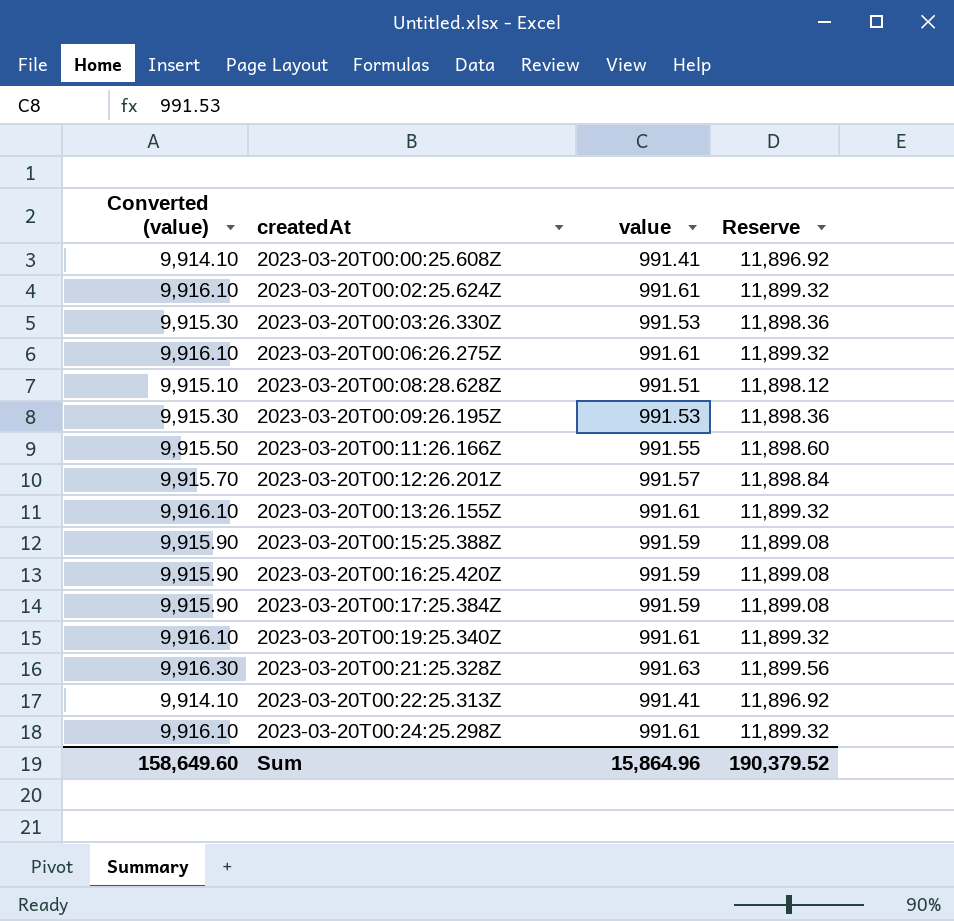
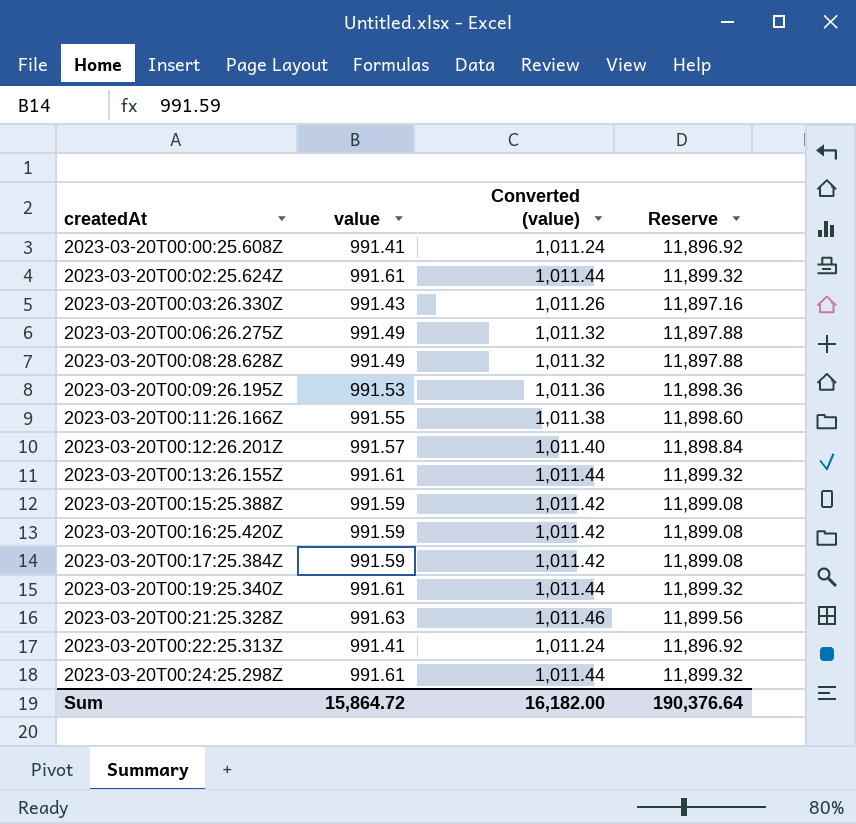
column Converted (value) | formula: [value] * 10 -> [value] * 1.02
column Converted (value) | position: 1 -> 3
2023-03-20T00:03:26.330Z | value: 991.53 -> 991.43
2023-03-20T00:03:26.330Z | Reserve: 11,898.36 -> 11,897.16
2023-03-20T00:06:26.275Z | value: 991.61 -> 991.49
2023-03-20T00:06:26.275Z | Reserve: 11,899.32 -> 11,897.88
2023-03-20T00:08:28.628Z | value: 991.51 -> 991.49
2023-03-20T00:08:28.628Z | Reserve: 11,898.12 -> 11,897.88
Sum | value: 15,864.96 -> 15,864.72
Sum | Converted (value): 158,649.60 -> 16,182.00
Sum | Reserve: 190,379.52 -> 190,376.64

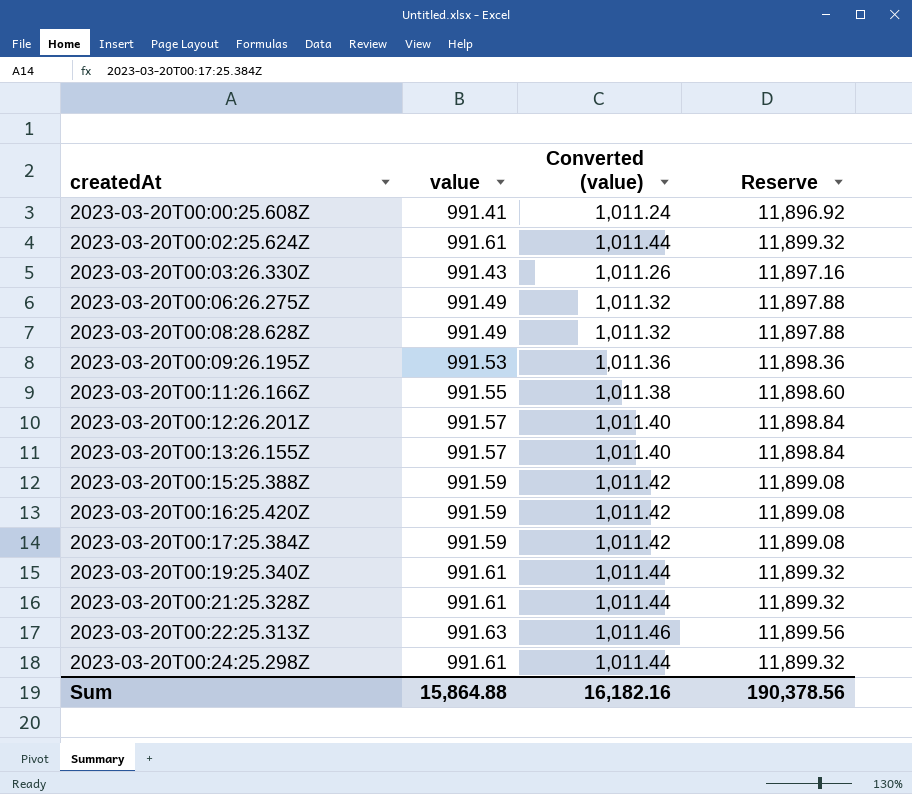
2023-03-20T00:13:26.155Z | value: 991.61 -> 991.57
2023-03-20T00:13:26.155Z | Converted (value): 1,011.44 -> 1,011.40
2023-03-20T00:13:26.155Z | Reserve: 11,899.32 -> 11,898.84
2023-03-20T00:21:25.328Z | value: 991.63 -> 991.61
2023-03-20T00:21:25.328Z | Converted (value): 1,011.46 -> 1,011.44
2023-03-20T00:21:25.328Z | Reserve: 11,899.56 -> 11,899.32
2023-03-20T00:22:25.313Z | value: 991.41 -> 991.63
2023-03-20T00:22:25.313Z | Converted (value): 1,011.24 -> 1,011.46
2023-03-20T00:22:25.313Z | Reserve: 11,896.92 -> 11,899.56
Sum | value: 15,864.72 -> 15,864.88
Sum | Converted (value): 16,182.00 -> 16,182.16
Sum | Reserve: 190,376.64 -> 190,378.56

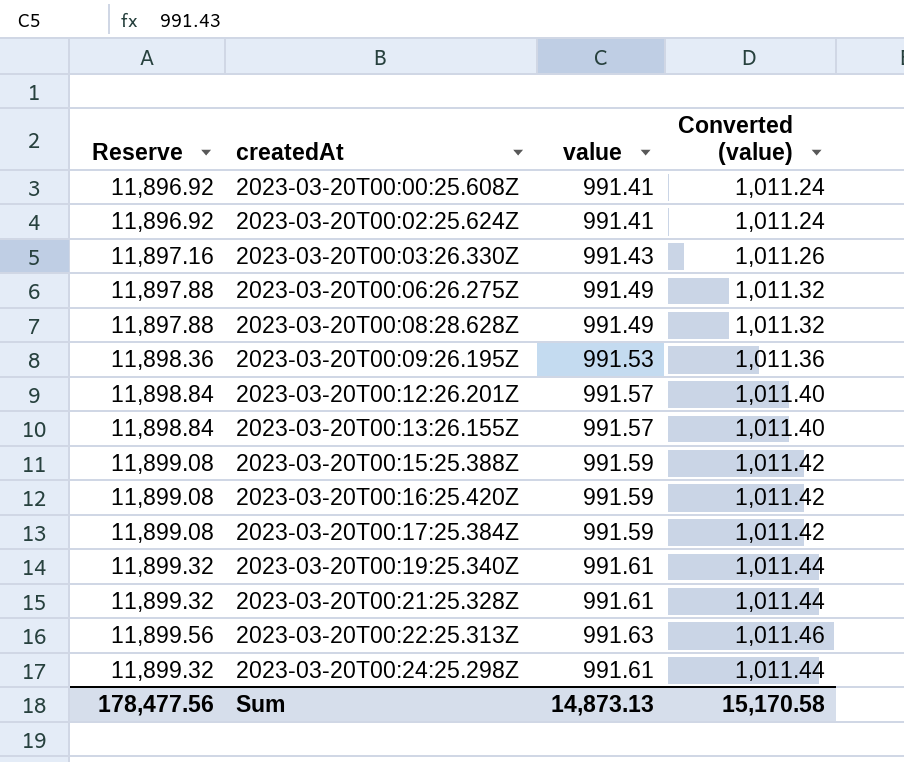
column Reserve | position: 4 -> 1
row 2023-03-20T00:11:26.166Z: 991.55 | 1,011.38 | 11,898.60 -> none
2023-03-20T00:02:25.624Z | Reserve: 11,899.32 -> 11,896.92
2023-03-20T00:02:25.624Z | value: 991.61 -> 991.41
2023-03-20T00:02:25.624Z | Converted (value): 1,011.44 -> 1,011.24
Sum | Reserve: 190,378.56 -> 178,477.56
Sum | value: 15,864.88 -> 14,873.13
Sum | Converted (value): 16,182.16 -> 15,170.58

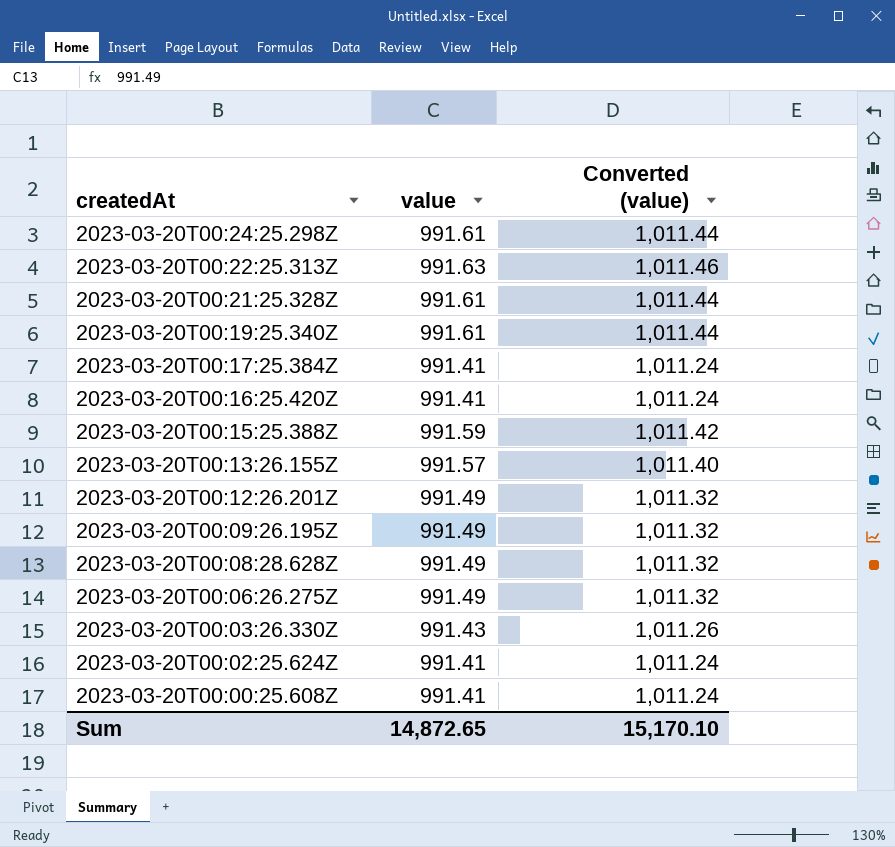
row order: createdAt ascending -> createdAt descending
column Reserve | formula: [value] * 12 -> none
2023-03-20T00:17:25.384Z | value: 991.59 -> 991.41
2023-03-20T00:17:25.384Z | Converted (value): 1,011.42 -> 1,011.24
2023-03-20T00:16:25.420Z | value: 991.59 -> 991.41
2023-03-20T00:16:25.420Z | Converted (value): 1,011.42 -> 1,011.24
2023-03-20T00:12:26.201Z | value: 991.57 -> 991.49
2023-03-20T00:12:26.201Z | Converted (value): 1,011.40 -> 1,011.32
2023-03-20T00:09:26.195Z | value: 991.53 -> 991.49
2023-03-20T00:09:26.195Z | Converted (value): 1,011.36 -> 1,011.32
Sum | value: 14,873.13 -> 14,872.65
Sum | Converted (value): 15,170.58 -> 15,170.10

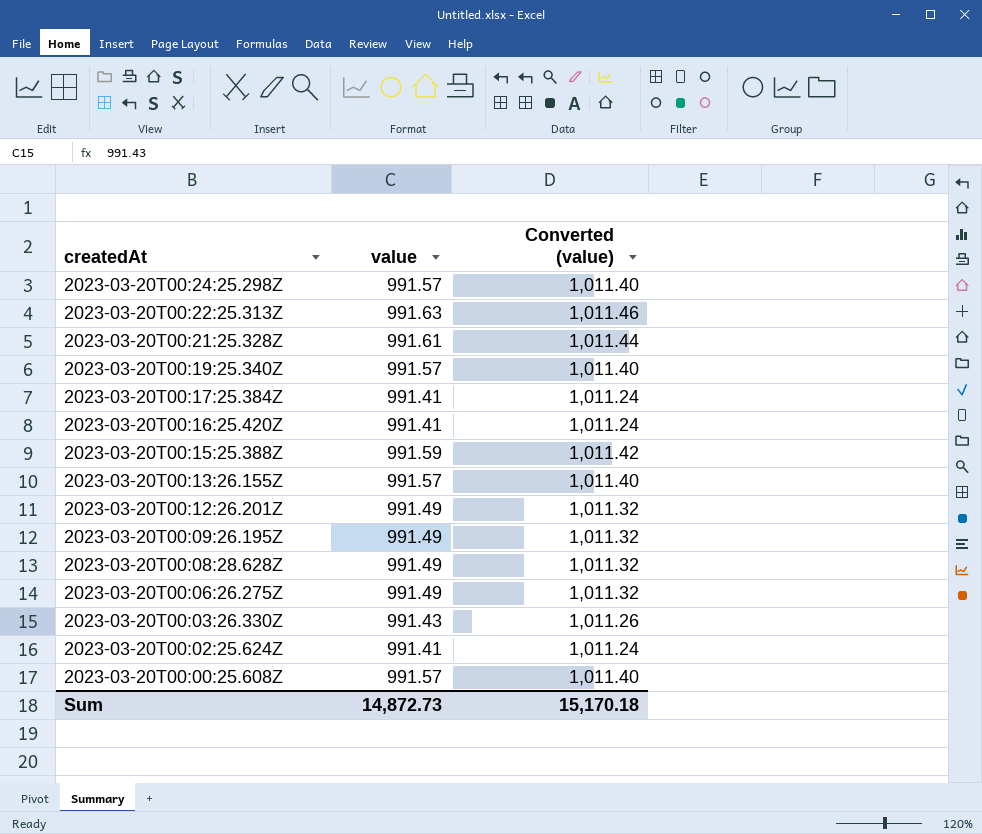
2023-03-20T00:24:25.298Z | value: 991.61 -> 991.57
2023-03-20T00:24:25.298Z | Converted (value): 1,011.44 -> 1,011.40
2023-03-20T00:19:25.340Z | value: 991.61 -> 991.57
2023-03-20T00:19:25.340Z | Converted (value): 1,011.44 -> 1,011.40
2023-03-20T00:00:25.608Z | value: 991.41 -> 991.57
2023-03-20T00:00:25.608Z | Converted (value): 1,011.24 -> 1,011.40
Sum | value: 14,872.65 -> 14,872.73
Sum | Converted (value): 15,170.10 -> 15,170.18

